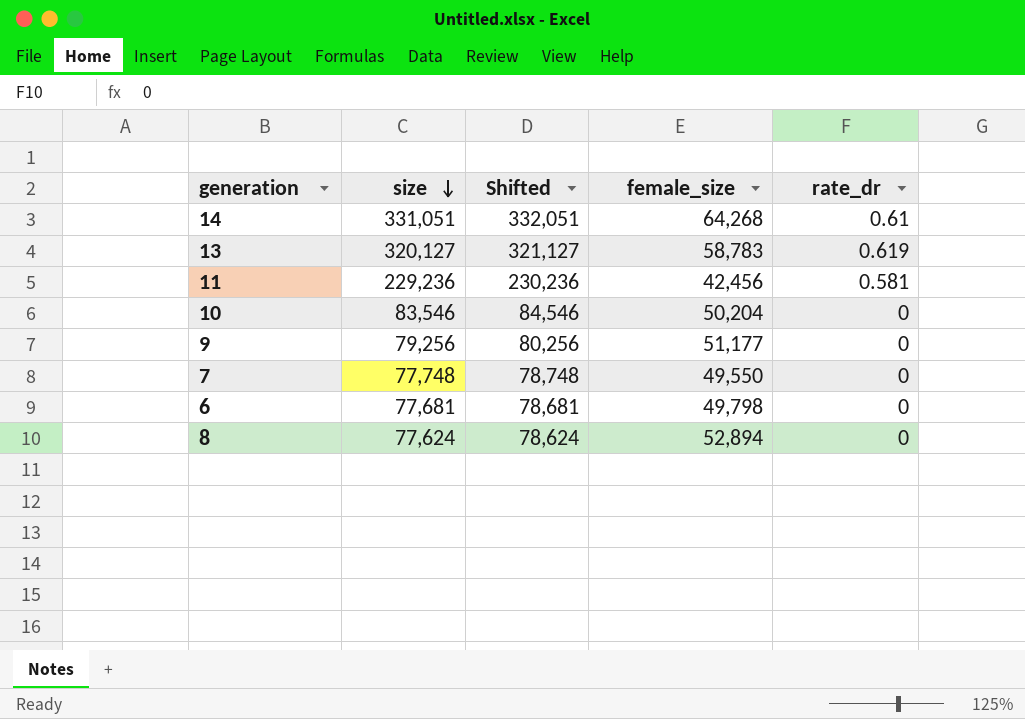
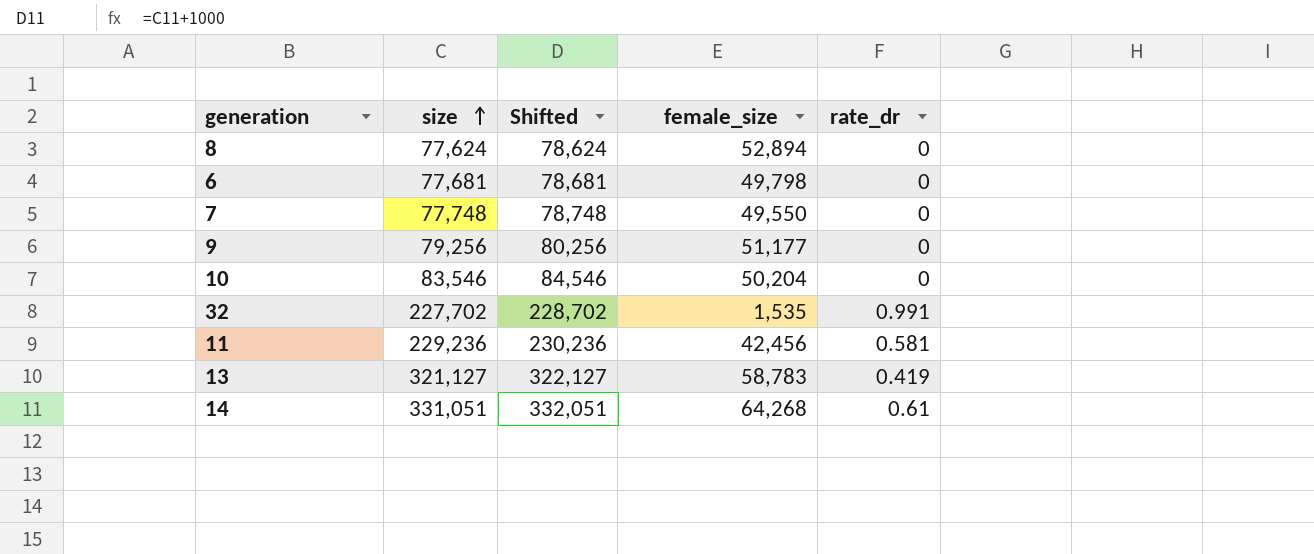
row order: size descending -> size ascending
row 32: none -> 227,702 | 228,702 | 1,535 | 0.991
13 | size: 320,127 -> 321,127
13 | Shifted: 321,127 -> 322,127
13 | rate_dr: 0.619 -> 0.419

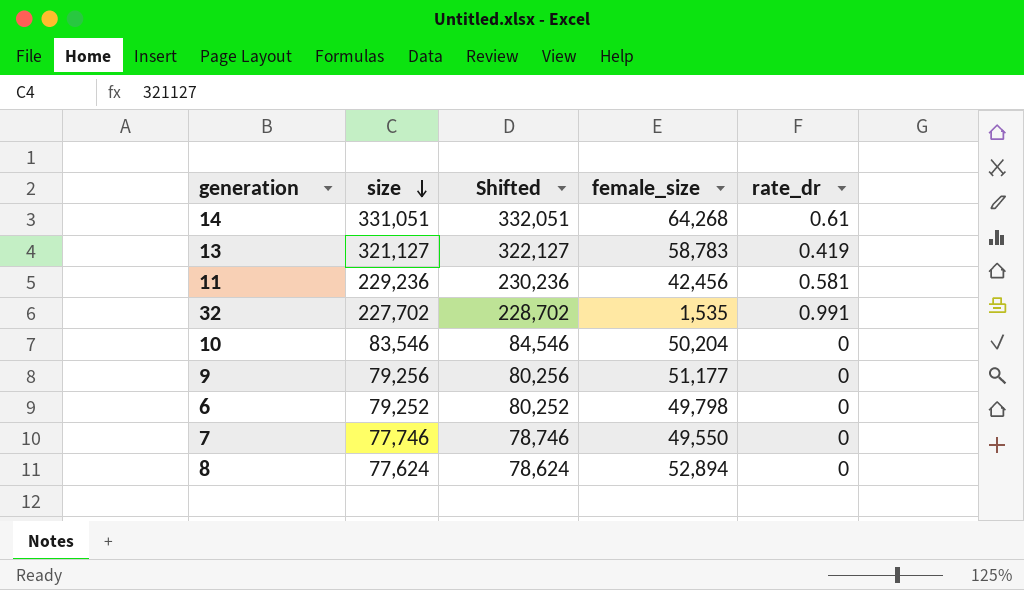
row order: size ascending -> size descending
6 | size: 77,681 -> 79,252
6 | Shifted: 78,681 -> 80,252
7 | size: 77,748 -> 77,746
7 | Shifted: 78,748 -> 78,746

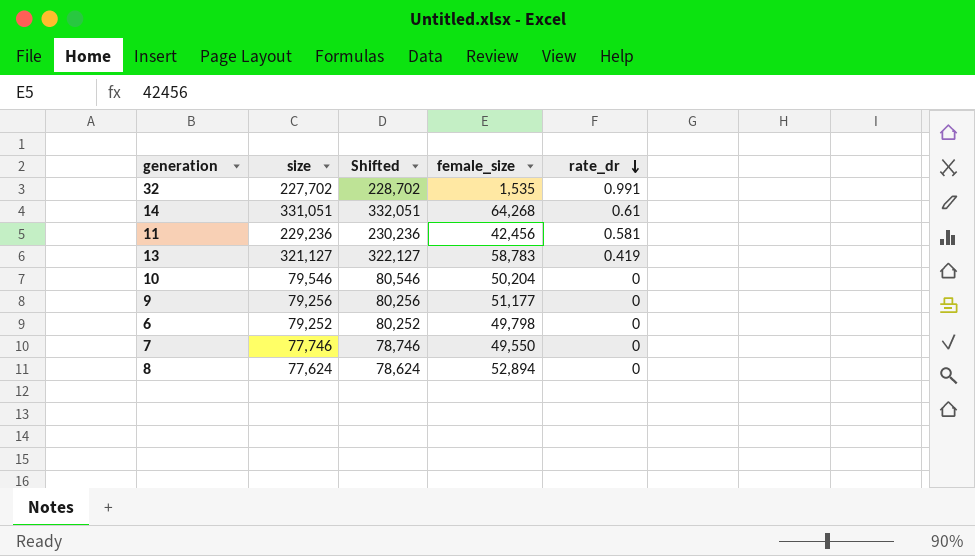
row order: size descending -> rate_dr descending
10 | size: 83,546 -> 79,546
10 | Shifted: 84,546 -> 80,546

